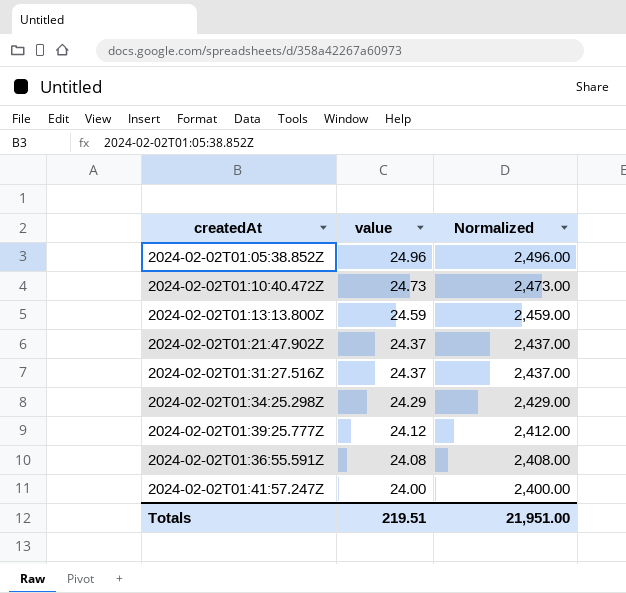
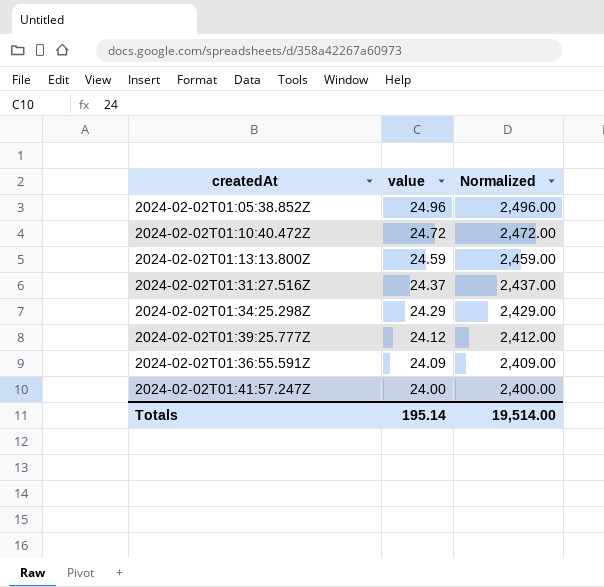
row 2024-02-02T01:21:47.902Z: 24.37 | 2,437.00 -> none
2024-02-02T01:10:40.472Z | value: 24.73 -> 24.72
2024-02-02T01:10:40.472Z | Normalized: 2,473.00 -> 2,472.00
2024-02-02T01:36:55.591Z | value: 24.08 -> 24.09
2024-02-02T01:36:55.591Z | Normalized: 2,408.00 -> 2,409.00
Totals | value: 219.51 -> 195.14
Totals | Normalized: 21,951.00 -> 19,514.00

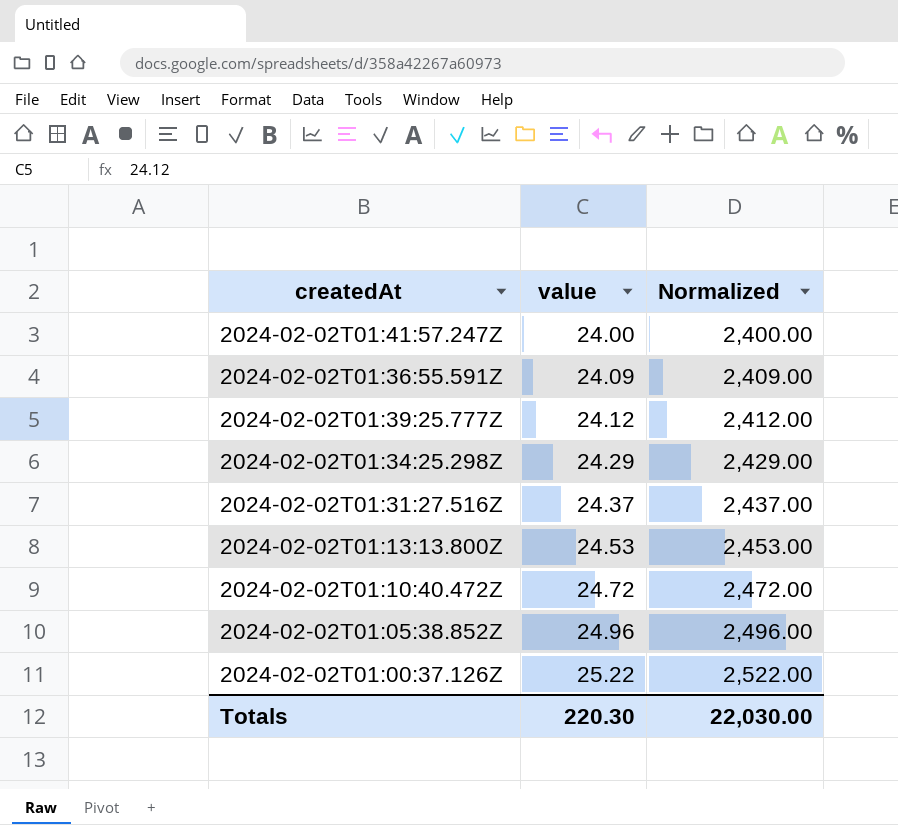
row order: value descending -> value ascending
2024-02-02T01:13:13.800Z | value: 24.59 -> 24.53
2024-02-02T01:13:13.800Z | Normalized: 2,459.00 -> 2,453.00
row 2024-02-02T01:00:37.126Z: none -> 25.22 | 2,522.00
Totals | value: 195.14 -> 220.30
Totals | Normalized: 19,514.00 -> 22,030.00

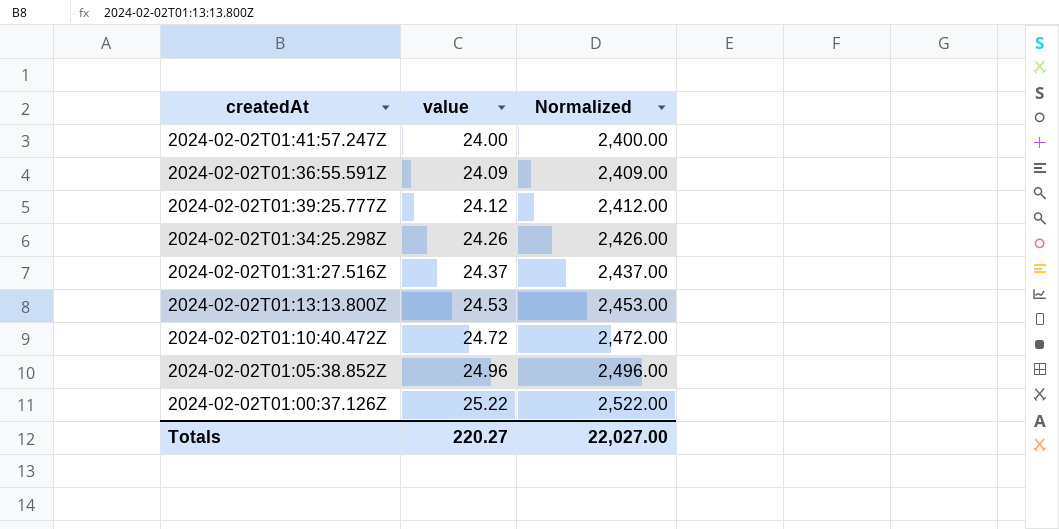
2024-02-02T01:34:25.298Z | value: 24.29 -> 24.26
2024-02-02T01:34:25.298Z | Normalized: 2,429.00 -> 2,426.00
Totals | value: 220.30 -> 220.27
Totals | Normalized: 22,030.00 -> 22,027.00

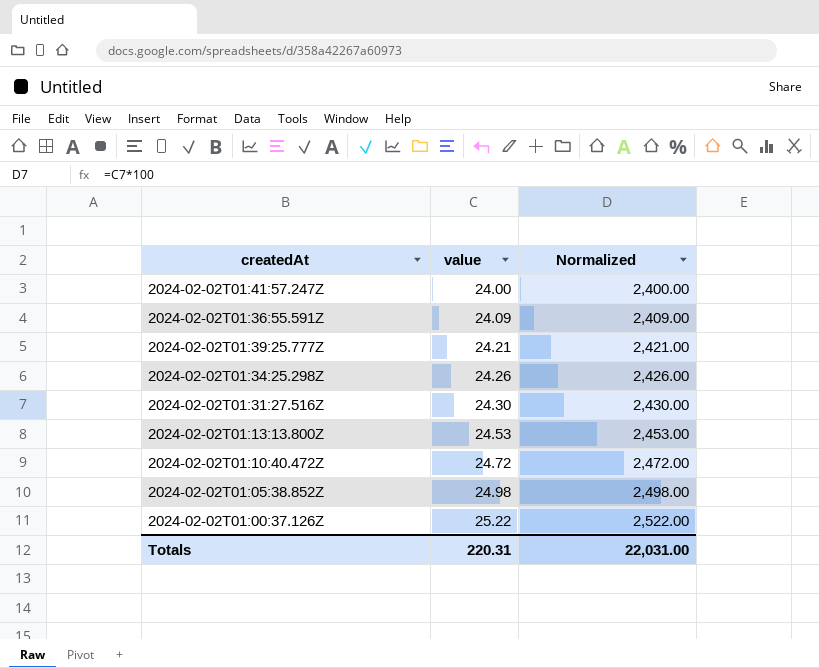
2024-02-02T01:39:25.777Z | value: 24.12 -> 24.21
2024-02-02T01:39:25.777Z | Normalized: 2,412.00 -> 2,421.00
2024-02-02T01:31:27.516Z | value: 24.37 -> 24.30
2024-02-02T01:31:27.516Z | Normalized: 2,437.00 -> 2,430.00
2024-02-02T01:05:38.852Z | value: 24.96 -> 24.98
2024-02-02T01:05:38.852Z | Normalized: 2,496.00 -> 2,498.00
Totals | value: 220.27 -> 220.31
Totals | Normalized: 22,027.00 -> 22,031.00

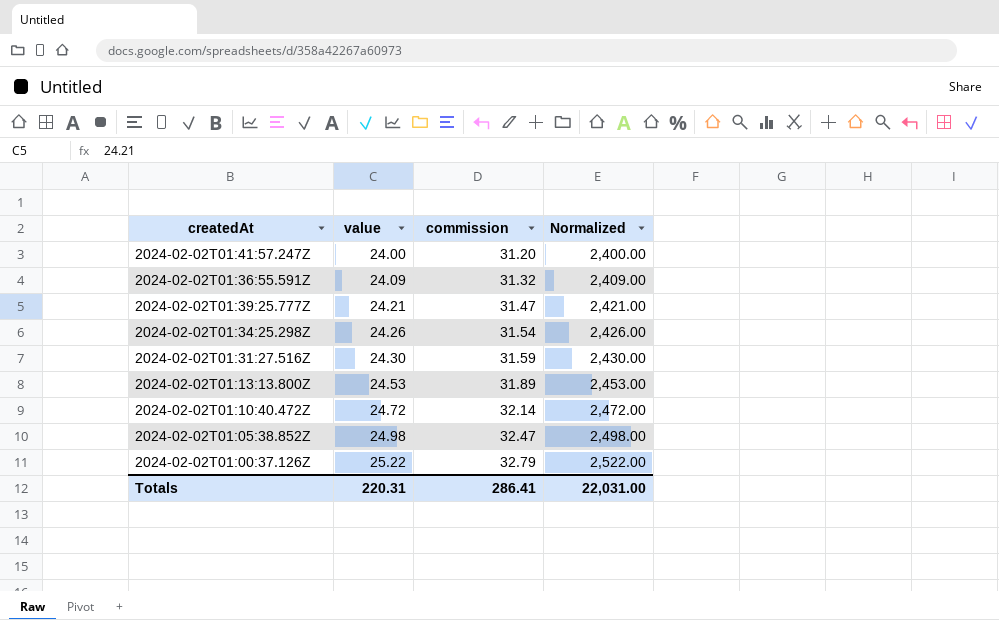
column commission | formula: none -> [value] * 1.3

